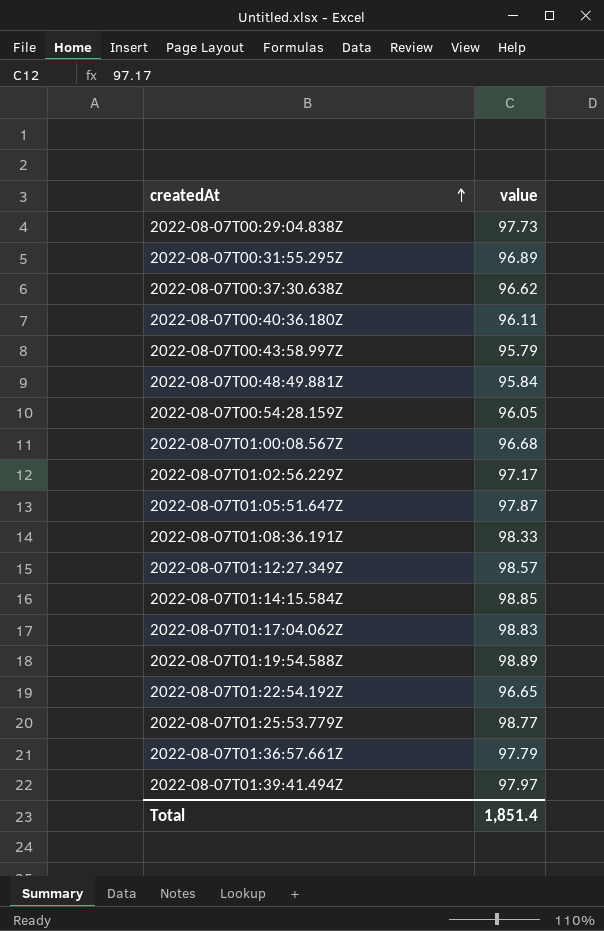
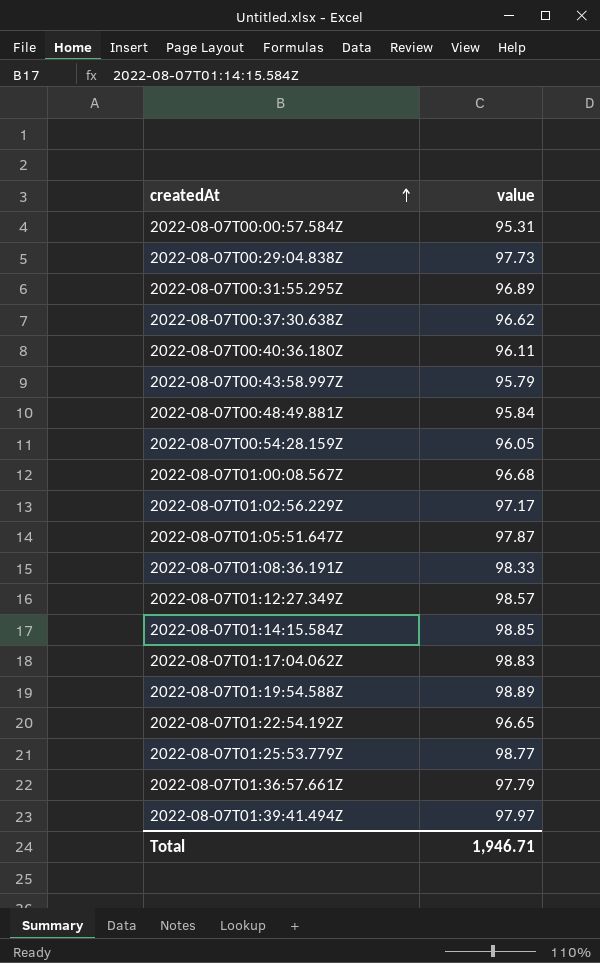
row 2022-08-07T00:00:57.584Z: none -> 95.31
Total | value: 1,851.4 -> 1,946.71

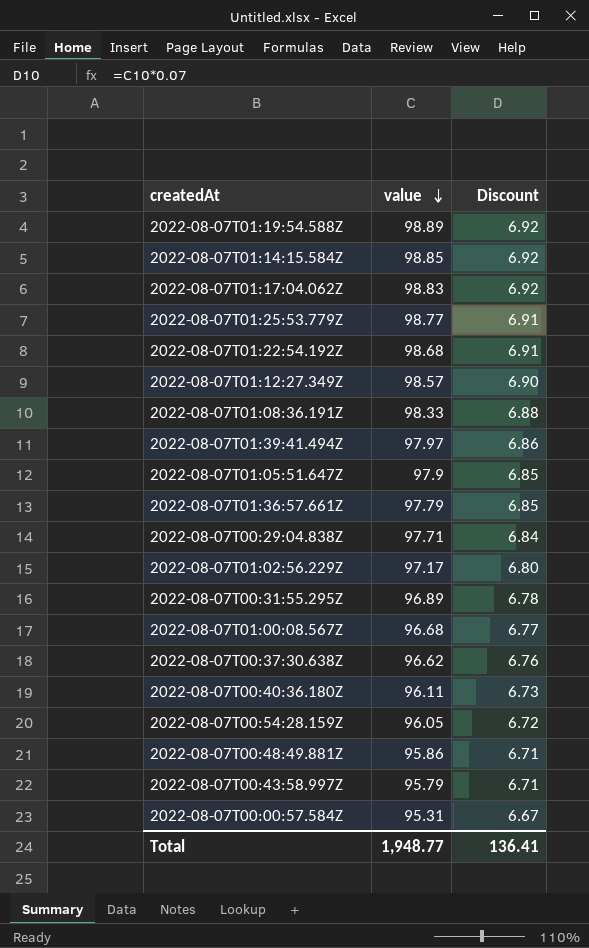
row order: createdAt ascending -> value descending
column Discount | formula: none -> [value] * 0.07
2022-08-07T01:22:54.192Z | value: 96.65 -> 98.68
2022-08-07T01:05:51.647Z | value: 97.87 -> 97.9
2022-08-07T00:29:04.838Z | value: 97.73 -> 97.71
2022-08-07T00:48:49.881Z | value: 95.84 -> 95.86
Total | value: 1,946.71 -> 1,948.77

